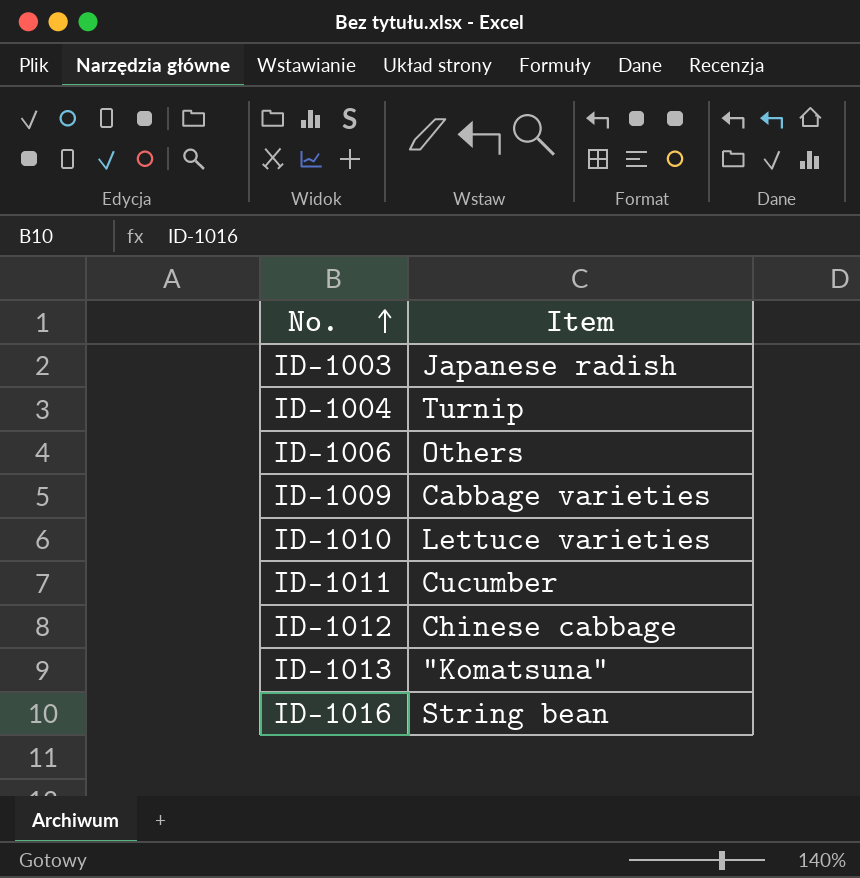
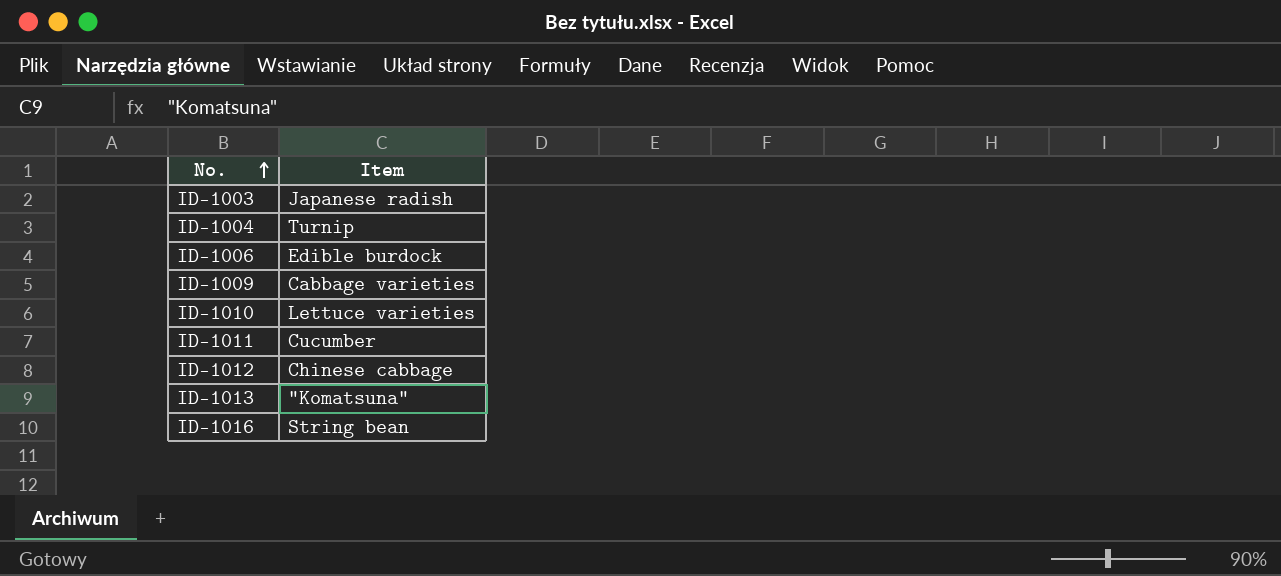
ID-1006 | Item: Others -> Edible burdock

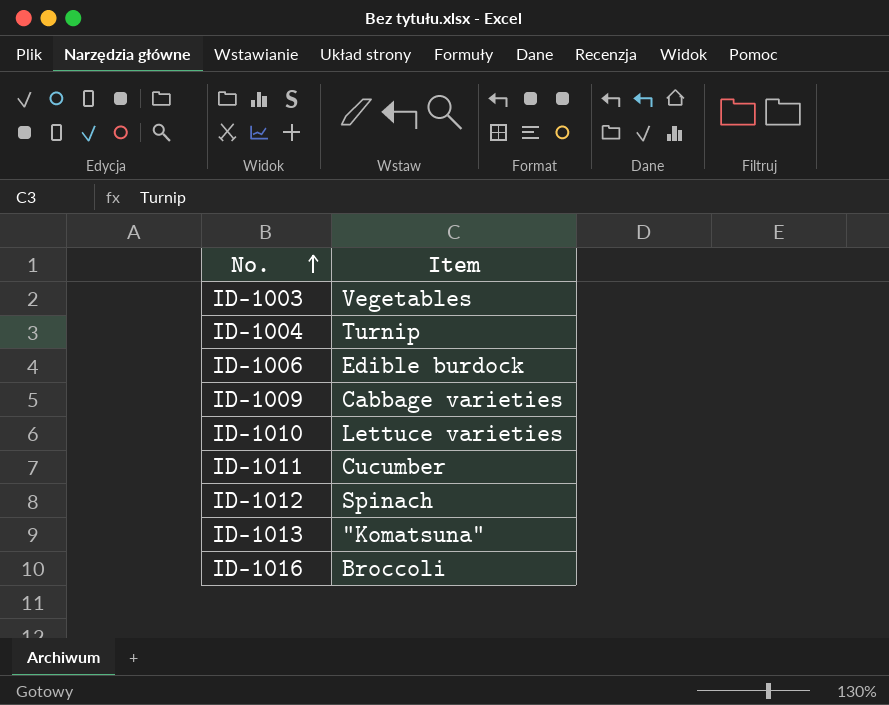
ID-1003 | Item: Japanese radish -> Vegetables
ID-1012 | Item: Chinese cabbage -> Spinach
ID-1016 | Item: String bean -> Broccoli

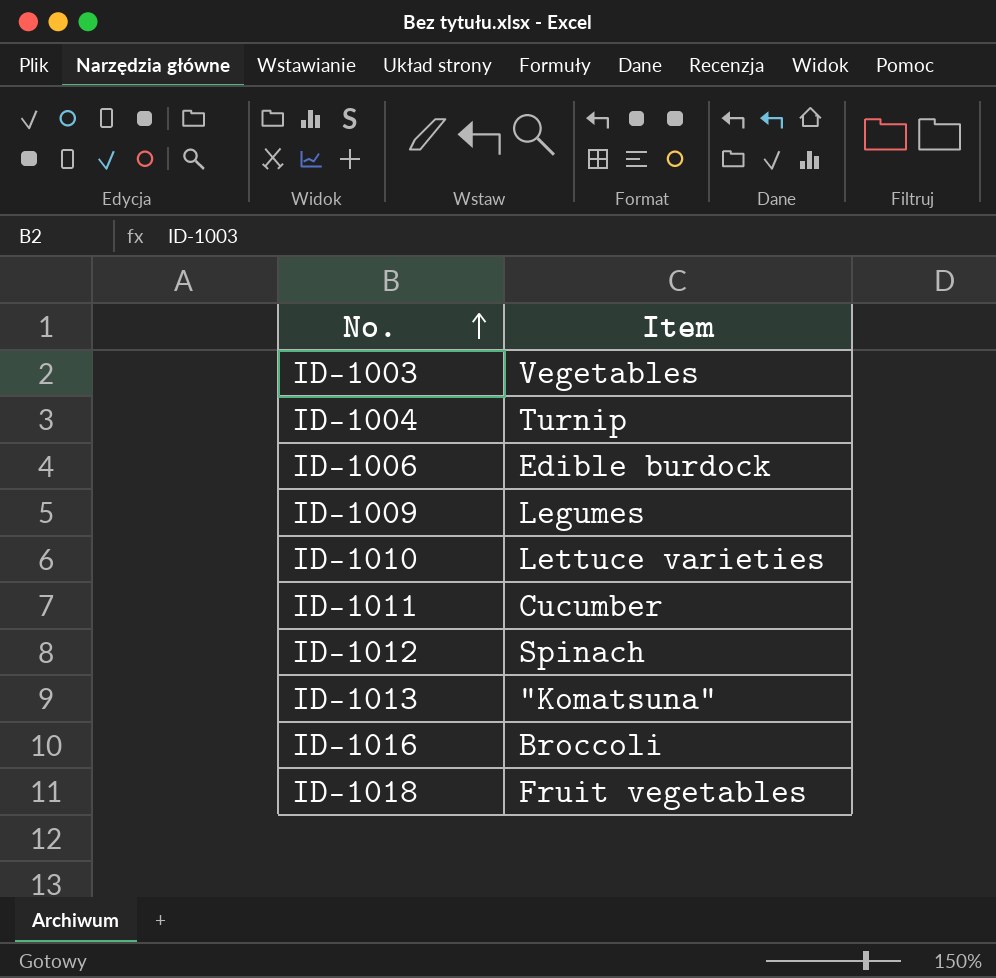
ID-1009 | Item: Cabbage varieties -> Legumes
row ID-1018: none -> Fruit vegetables

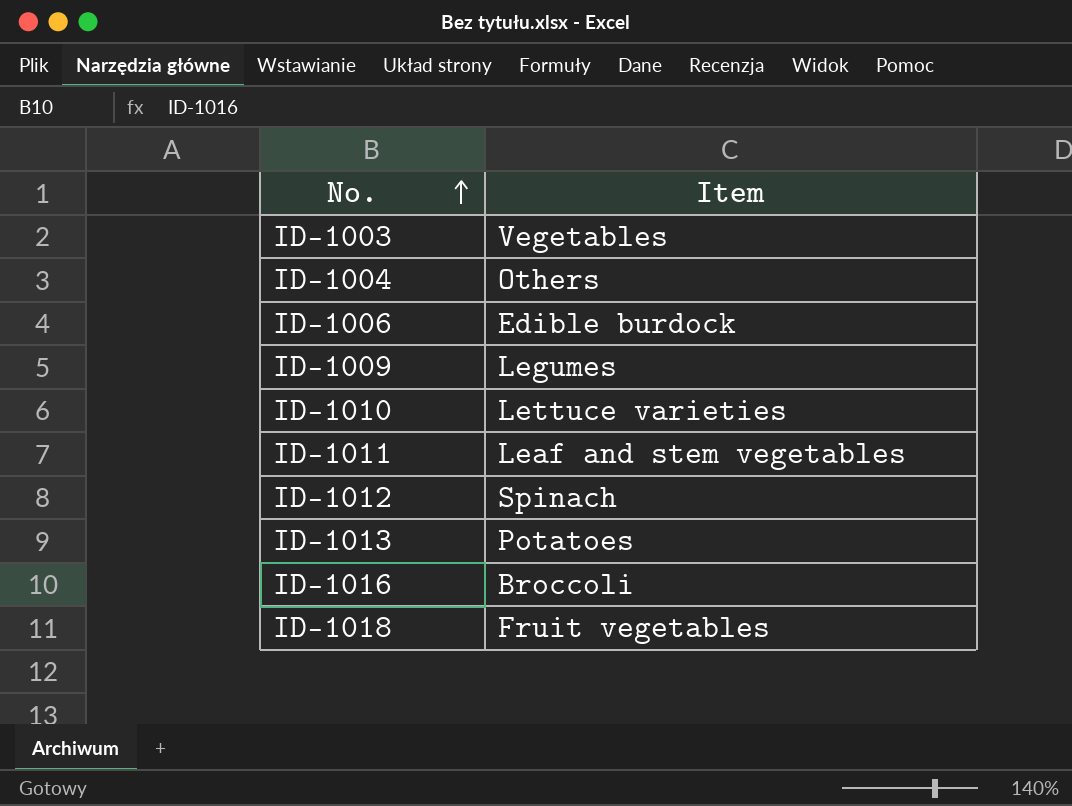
ID-1004 | Item: Turnip -> Others
ID-1011 | Item: Cucumber -> Leaf and stem vegetables
ID-1013 | Item: "Komatsuna" -> Potatoes

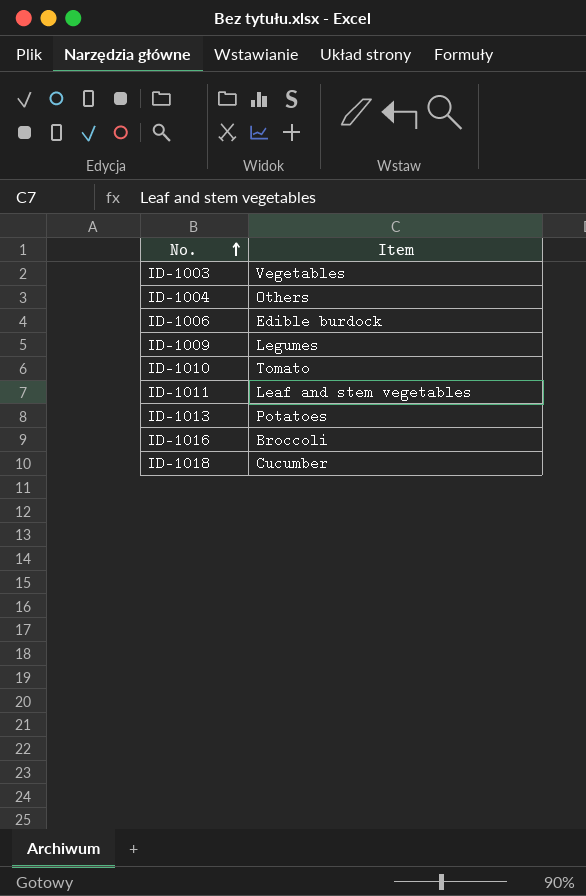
row ID-1012: Spinach -> none
ID-1010 | Item: Lettuce varieties -> Tomato
ID-1018 | Item: Fruit vegetables -> Cucumber

